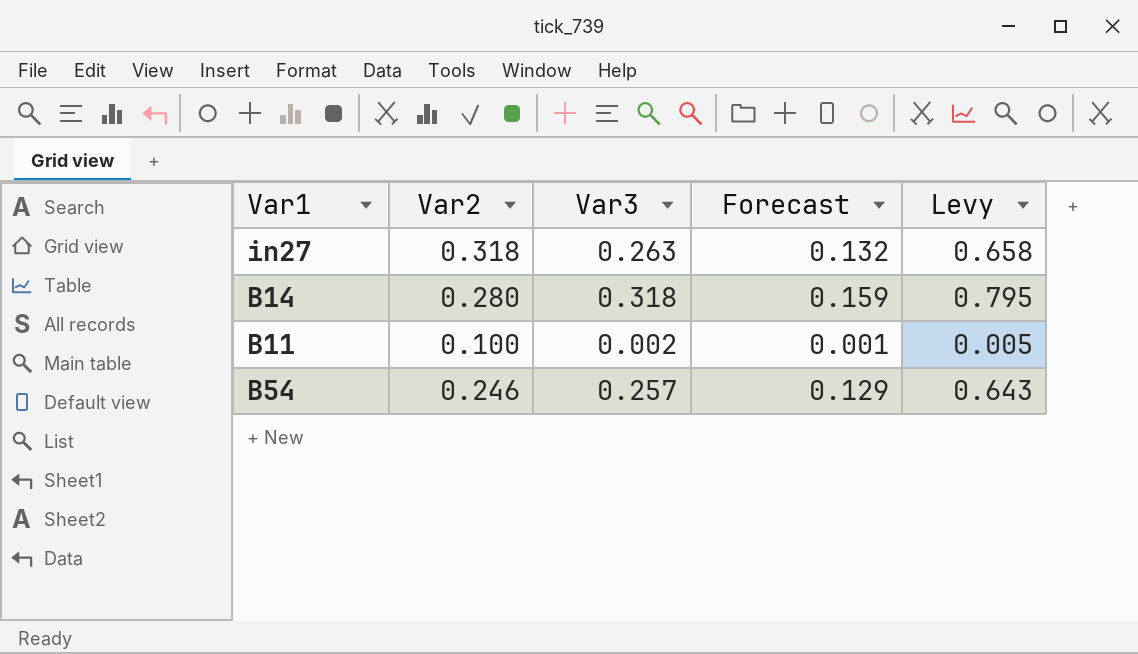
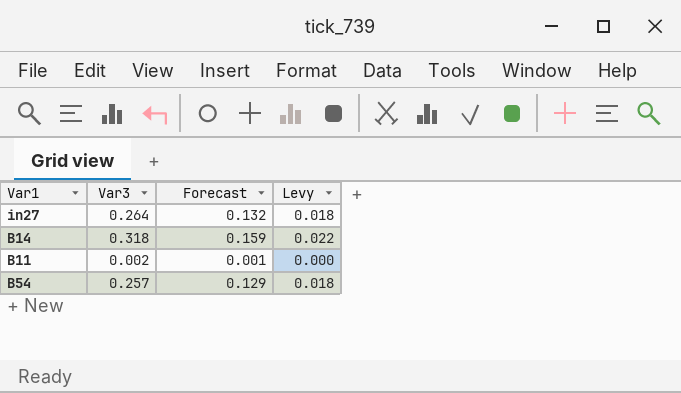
column Var2 | position: 2 -> none
column Levy | formula: [Var3] * 2.5 -> [Var3] * 0.07
in27 | Var3: 0.263 -> 0.264

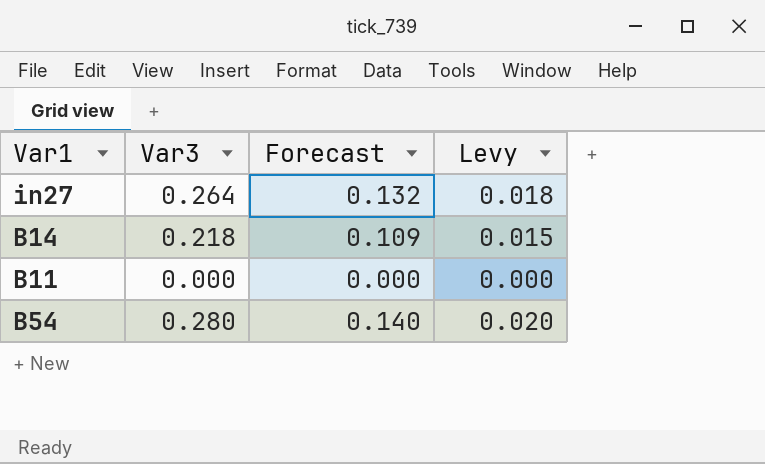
B14 | Var3: 0.318 -> 0.218
B14 | Forecast: 0.159 -> 0.109
B14 | Levy: 0.022 -> 0.015
B11 | Var3: 0.002 -> 0.000
B11 | Forecast: 0.001 -> 0.000
B54 | Var3: 0.257 -> 0.280
B54 | Forecast: 0.129 -> 0.140
B54 | Levy: 0.018 -> 0.020

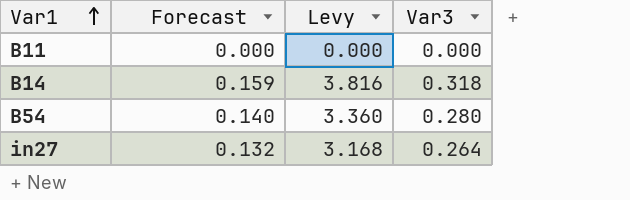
row order: none -> Var1 ascending
column Levy | formula: [Var3] * 0.07 -> [Var3] * 12
column Var3 | position: 2 -> 4
B14 | Forecast: 0.109 -> 0.159
B14 | Var3: 0.218 -> 0.318

